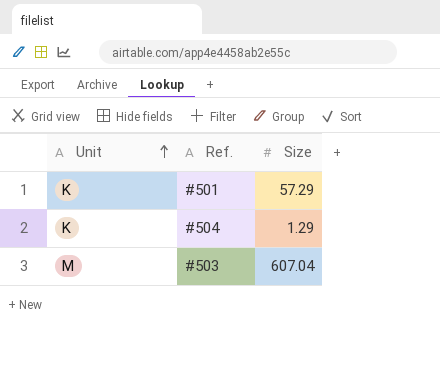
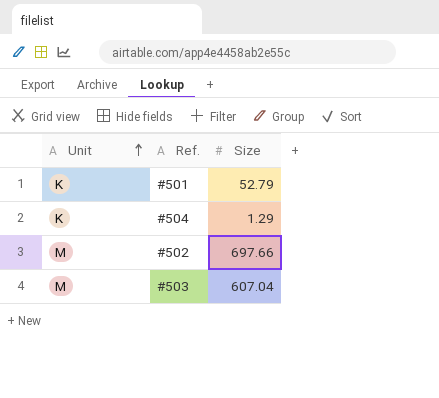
#501 | Size: 57.29 -> 52.79
row #502: none -> M | 697.66

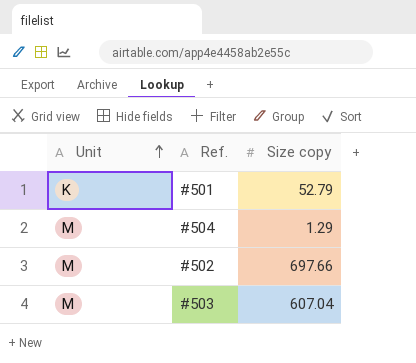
column name: Size -> Size copy
#504 | Unit: K -> M

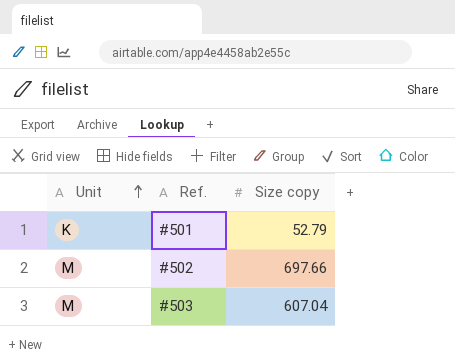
row #504: M | 1.29 -> none

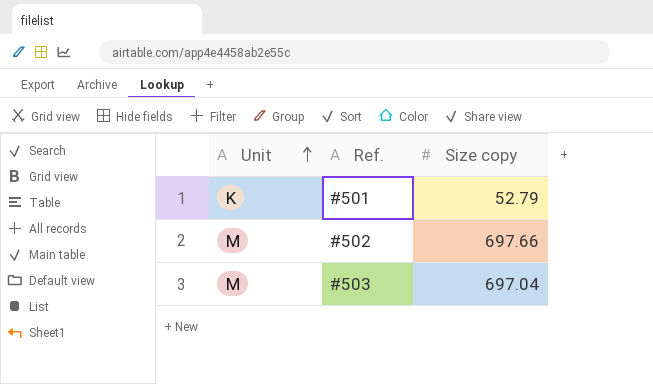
#503 | Size copy: 607.04 -> 697.04

